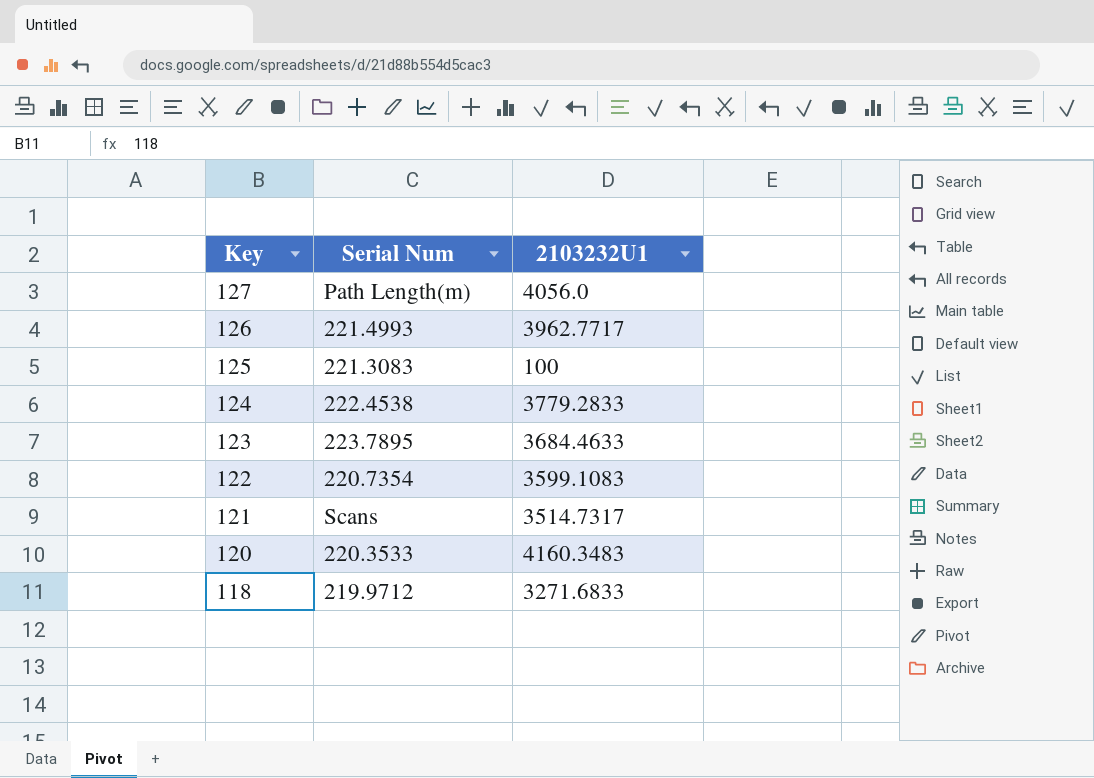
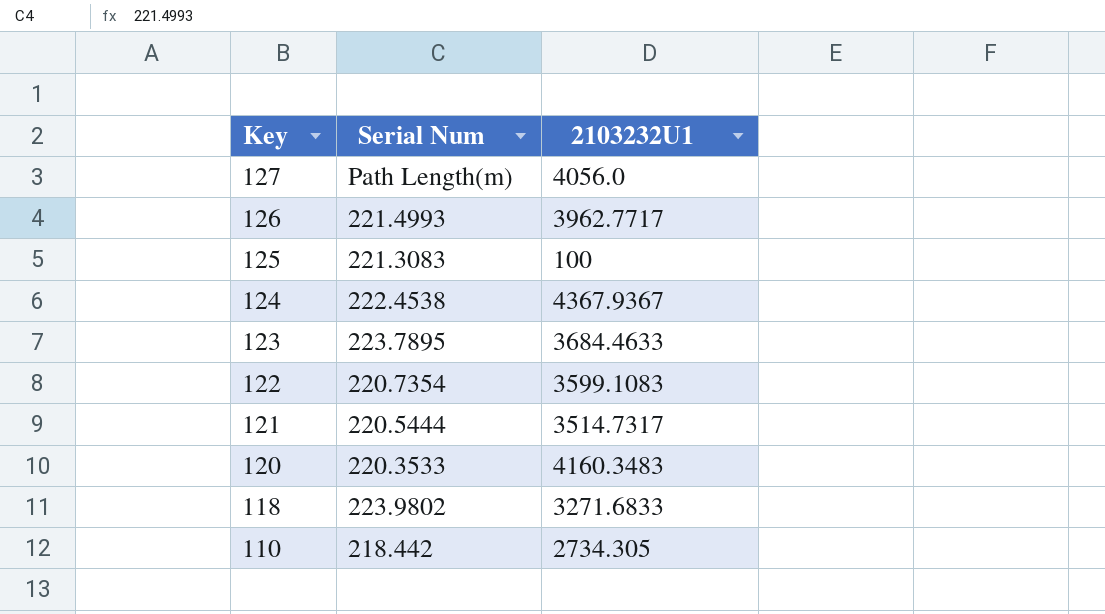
124 | 2103232U1: 3779.2833 -> 4367.9367
121 | Serial Num: Scans -> 220.5444
118 | Serial Num: 219.9712 -> 223.9802
row 110: none -> 218.442 | 2734.305

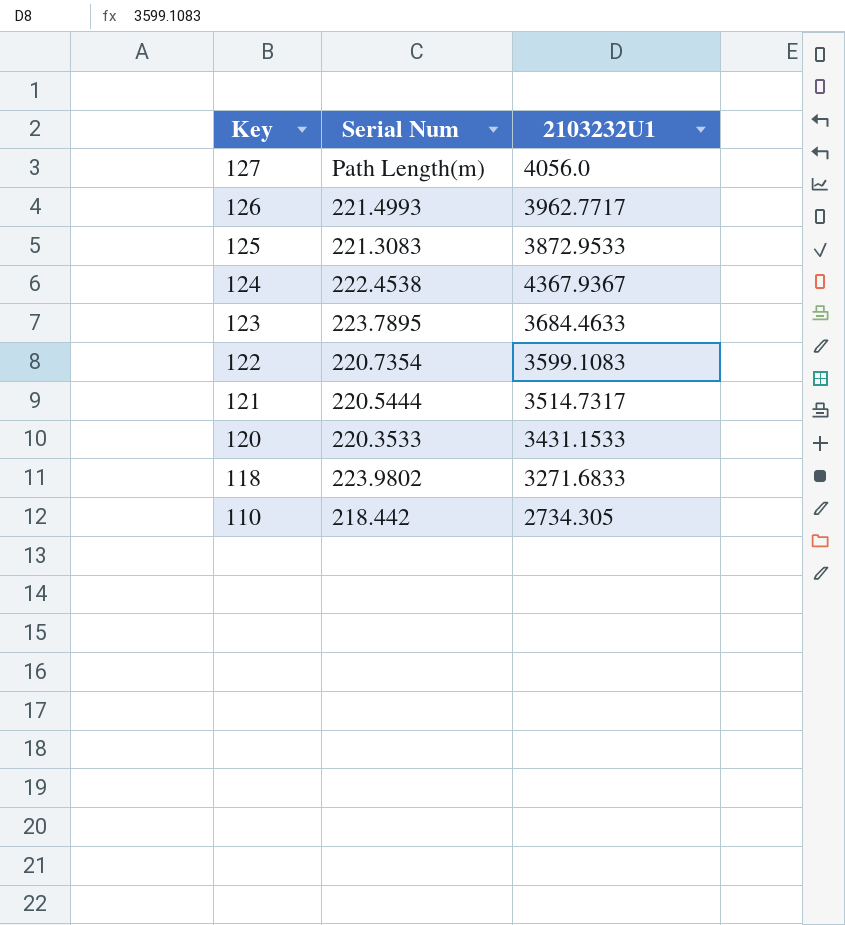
125 | 2103232U1: 100 -> 3872.9533
120 | 2103232U1: 4160.3483 -> 3431.1533

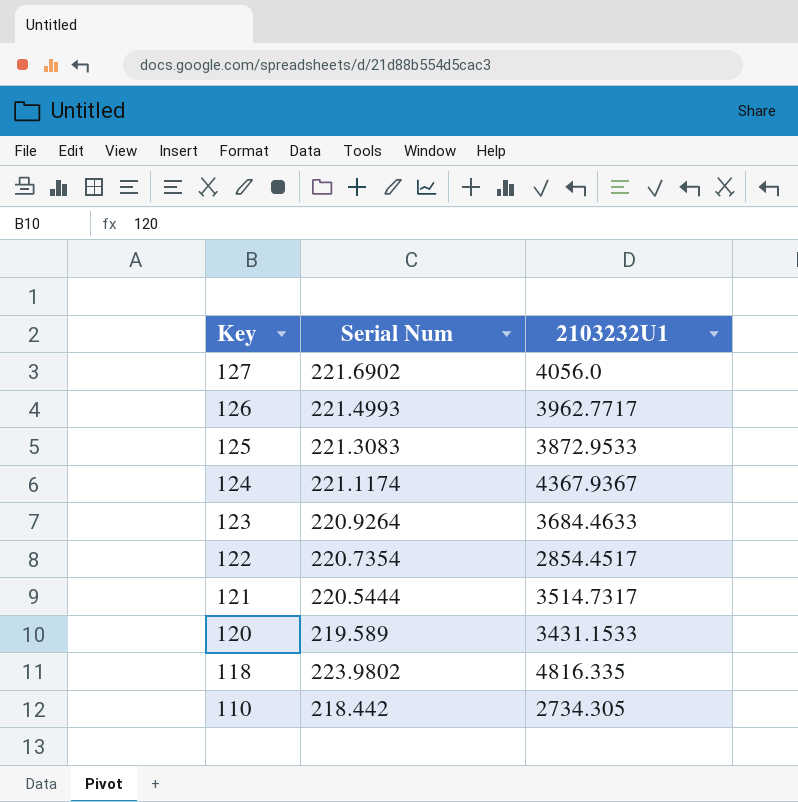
127 | Serial Num: Path Length(m) -> 221.6902
124 | Serial Num: 222.4538 -> 221.1174
123 | Serial Num: 223.7895 -> 220.9264
122 | 2103232U1: 3599.1083 -> 2854.4517
120 | Serial Num: 220.3533 -> 219.589
118 | 2103232U1: 3271.6833 -> 4816.335

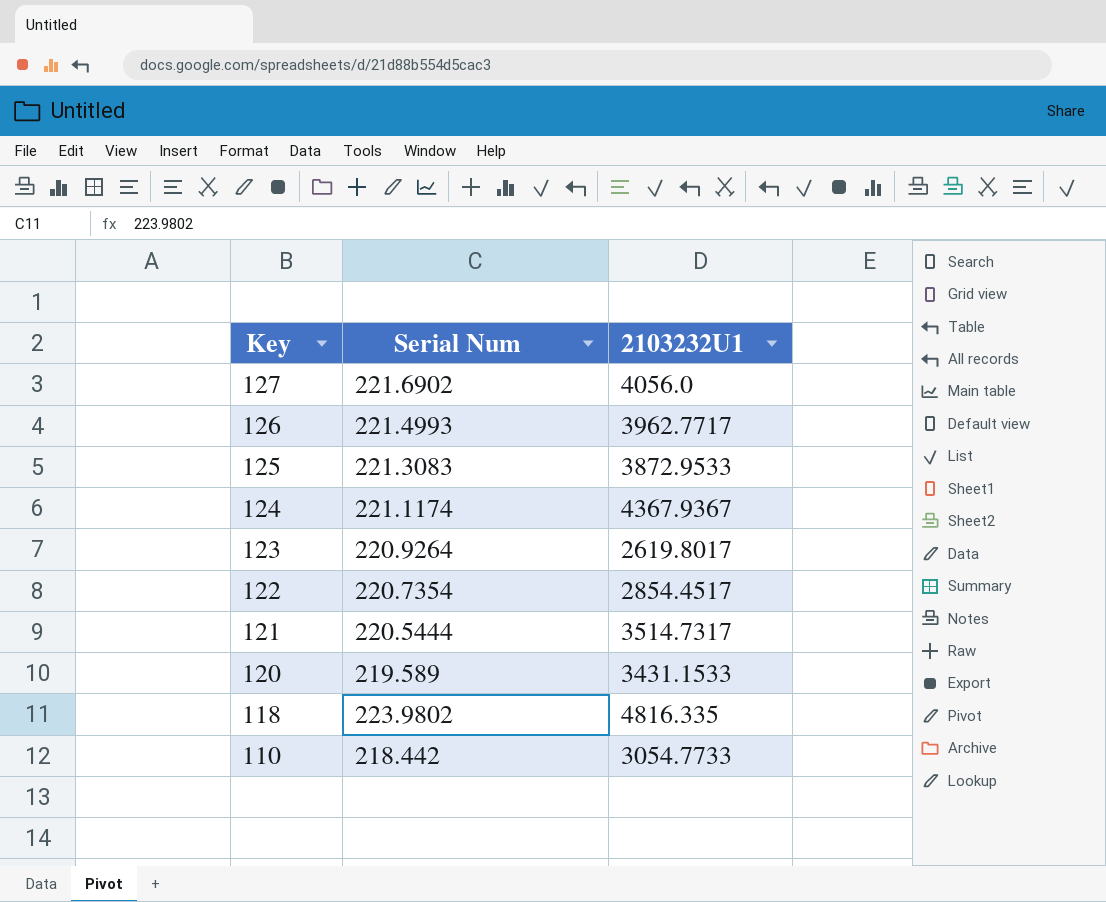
123 | 2103232U1: 3684.4633 -> 2619.8017
110 | 2103232U1: 2734.305 -> 3054.7733

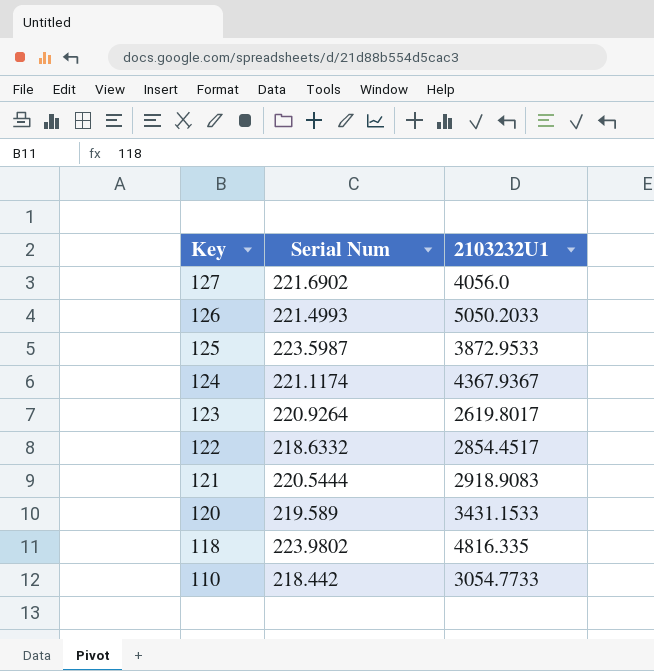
126 | 2103232U1: 3962.7717 -> 5050.2033
125 | Serial Num: 221.3083 -> 223.5987
122 | Serial Num: 220.7354 -> 218.6332
121 | 2103232U1: 3514.7317 -> 2918.9083

